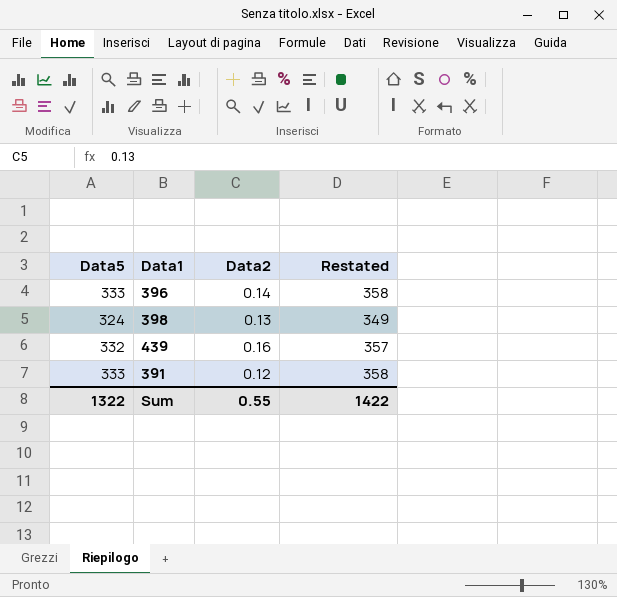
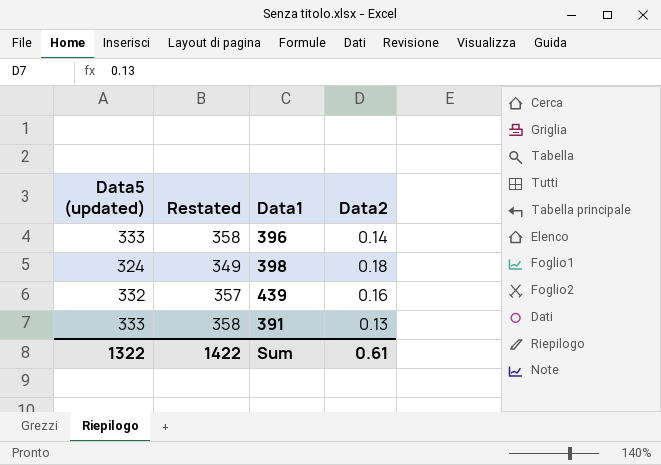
column name: Data5 -> Data5 (updated)
column Restated | position: 4 -> 2
398 | Data2: 0.13 -> 0.18
391 | Data2: 0.12 -> 0.13
Sum | Data2: 0.55 -> 0.61

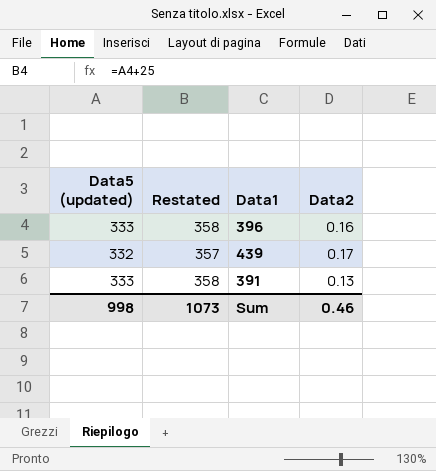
row 398: 324 | 349 | 0.18 -> none
396 | Data2: 0.14 -> 0.16
439 | Data2: 0.16 -> 0.17
Sum | Data5 (updated): 1322 -> 998
Sum | Restated: 1422 -> 1073
Sum | Data2: 0.61 -> 0.46

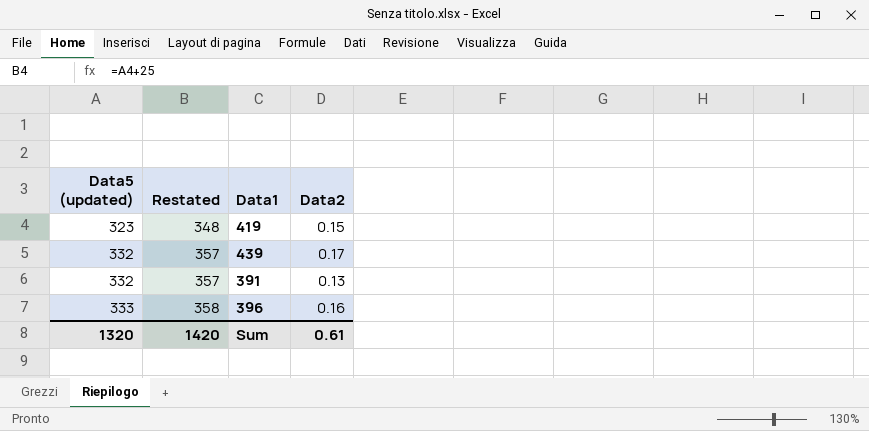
row order: none -> Data5 (updated) ascending
row 419: none -> 323 | 348 | 0.15
391 | Data5 (updated): 333 -> 332
391 | Restated: 358 -> 357
Sum | Data5 (updated): 998 -> 1320
Sum | Restated: 1073 -> 1420
Sum | Data2: 0.46 -> 0.61

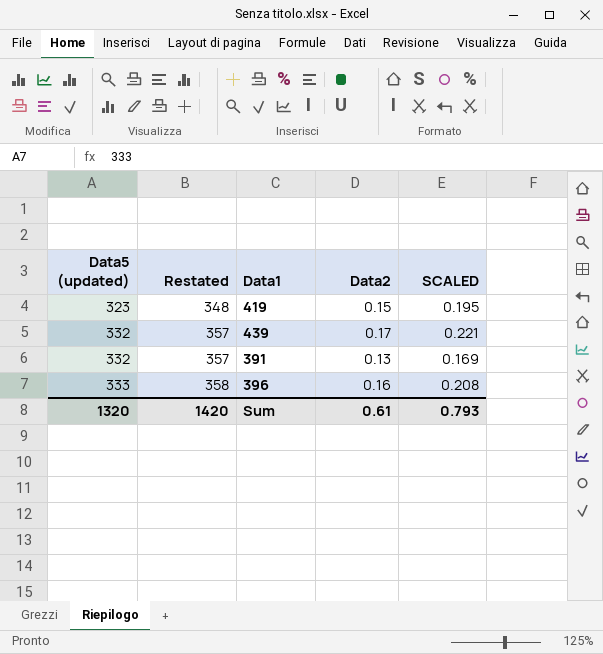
column SCALED | formula: none -> [Data2] * 1.3

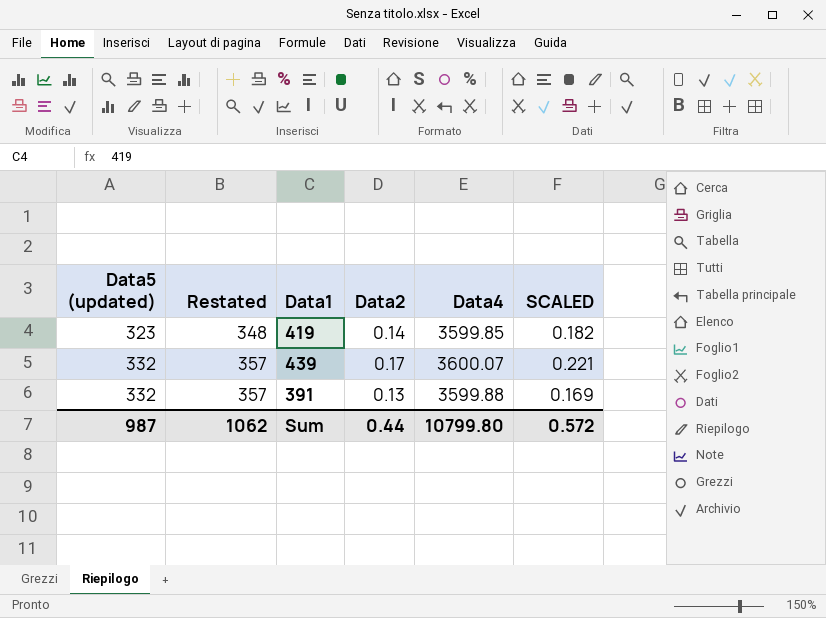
column Data4 | position: none -> 5
row 396: 333 | 358 | 0.16 | 0.208 -> none
419 | Data2: 0.15 -> 0.14
419 | SCALED: 0.195 -> 0.182
Sum | Data5 (updated): 1320 -> 987
Sum | Restated: 1420 -> 1062
Sum | Data2: 0.61 -> 0.44
Sum | SCALED: 0.793 -> 0.572

